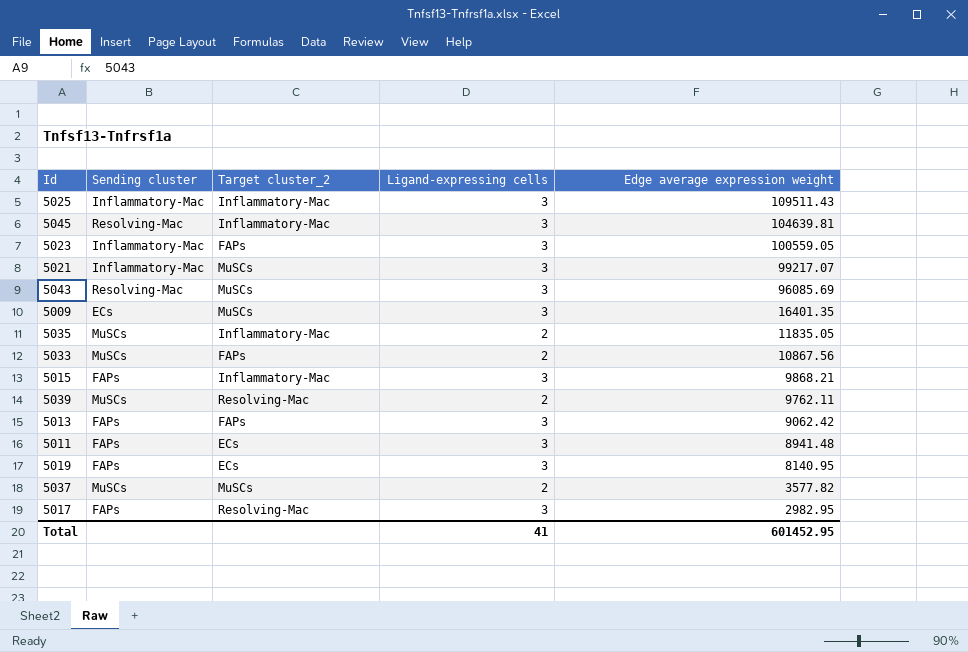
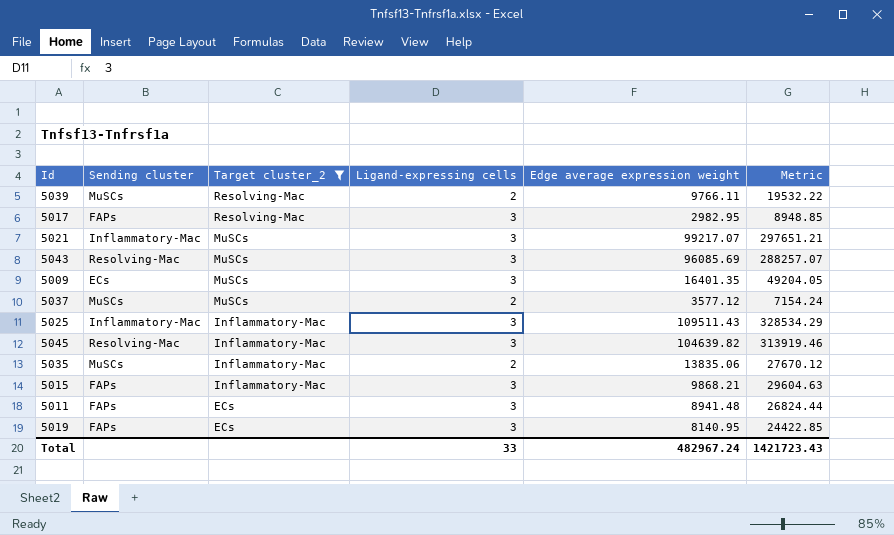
filter: none -> Target cluster_2 != FAPs
row order: Edge average expression weight descending -> Target cluster_2 descending
column Metric | formula: none -> [Ligand-expressing cells] * [Edge average expression weight]
5039 | Edge average expression weight: 9762.11 -> 9766.11
5037 | Edge average expression weight: 3577.82 -> 3577.12
5045 | Edge average expression weight: 104639.81 -> 104639.82
5035 | Edge average expression weight: 11835.05 -> 13835.06
Total | Ligand-expressing cells: 41 -> 33
Total | Edge average expression weight: 601452.95 -> 482967.24

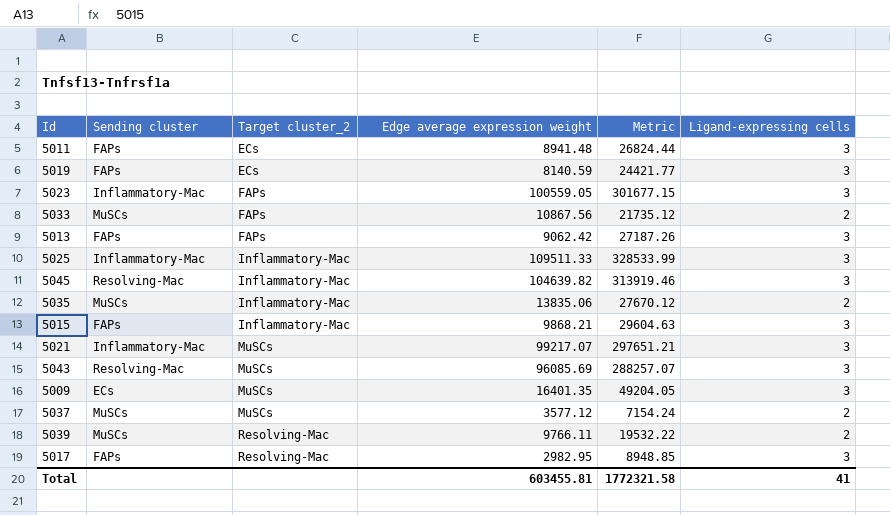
filter: Target cluster_2 != FAPs -> none
row order: Target cluster_2 descending -> Target cluster_2 ascending
column Ligand-expressing cells | position: 4 -> 6
5019 | Edge average expression weight: 8140.95 -> 8140.59
5019 | Metric: 24422.85 -> 24421.77
5025 | Edge average expression weight: 109511.43 -> 109511.33
5025 | Metric: 328534.29 -> 328533.99
Total | Edge average expression weight: 482967.24 -> 603455.81
Total | Metric: 1421723.43 -> 1772321.58
Total | Ligand-expressing cells: 33 -> 41

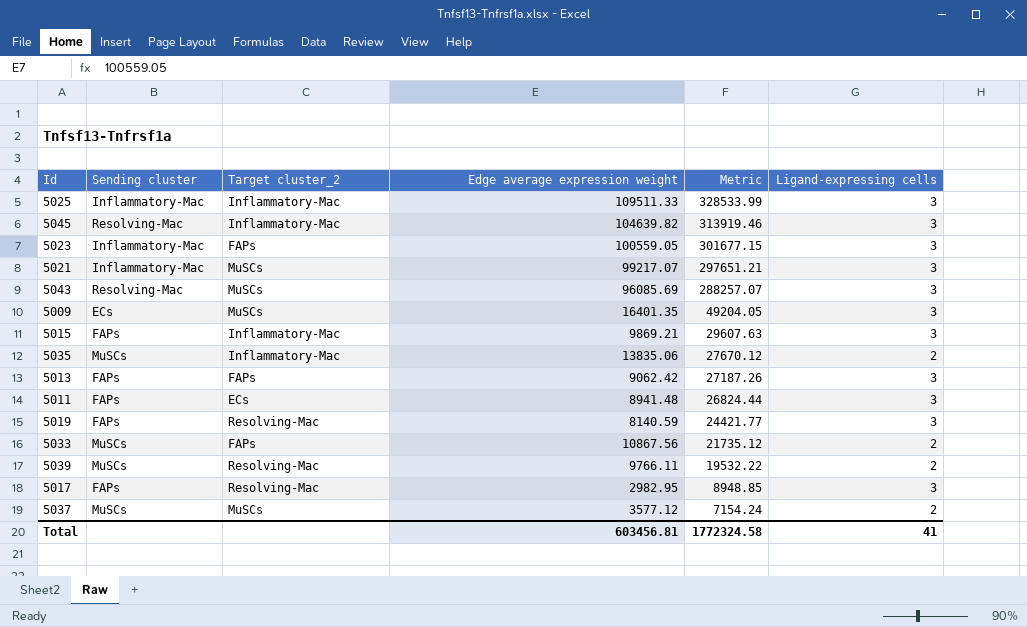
row order: Target cluster_2 ascending -> Metric descending
5015 | Edge average expression weight: 9868.21 -> 9869.21
5015 | Metric: 29604.63 -> 29607.63
5019 | Target cluster_2: ECs -> Resolving-Mac
Total | Edge average expression weight: 603455.81 -> 603456.81
Total | Metric: 1772321.58 -> 1772324.58

